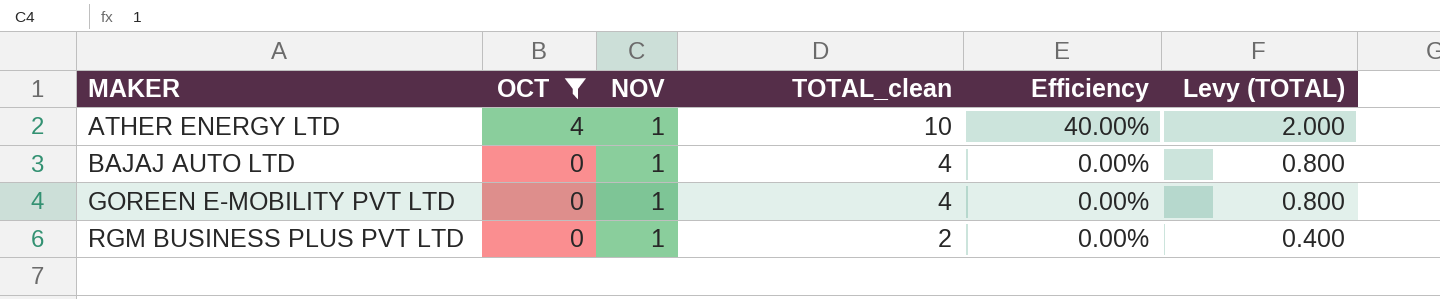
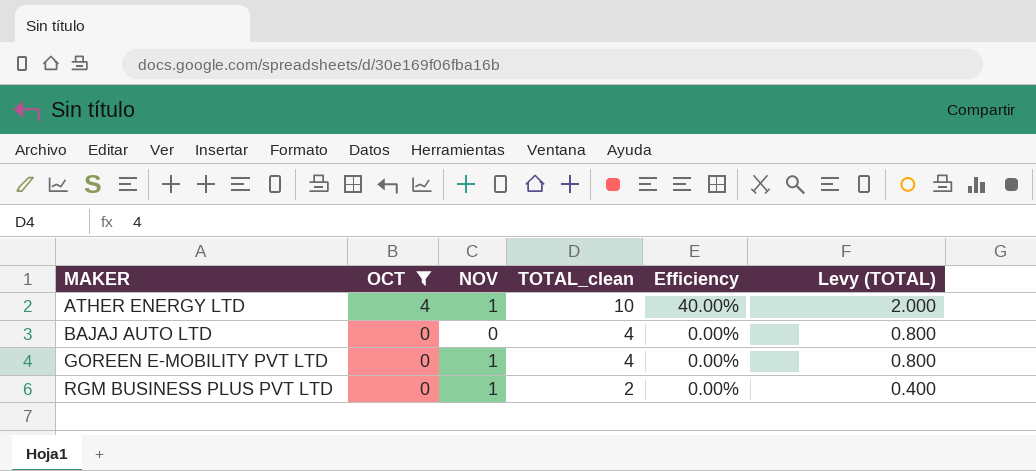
BAJAJ AUTO LTD | NOV: 1 -> 0

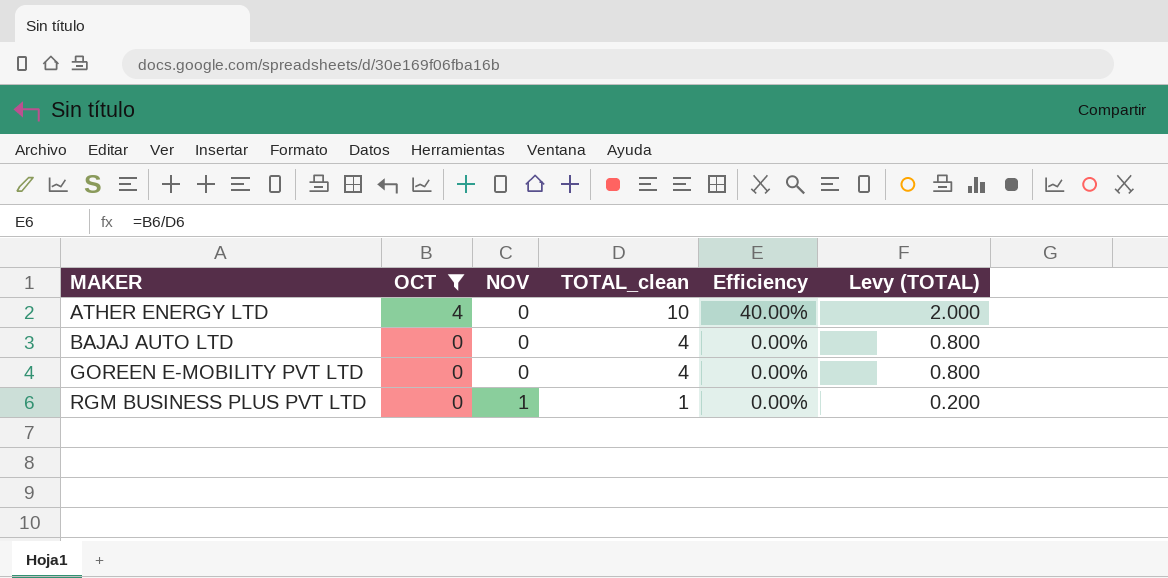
ATHER ENERGY LTD | NOV: 1 -> 0
GOREEN E-MOBILITY PVT LTD | NOV: 1 -> 0
RGM BUSINESS PLUS PVT LTD | TOTAL_clean: 2 -> 1
RGM BUSINESS PLUS PVT LTD | Levy (TOTAL): 0.400 -> 0.200

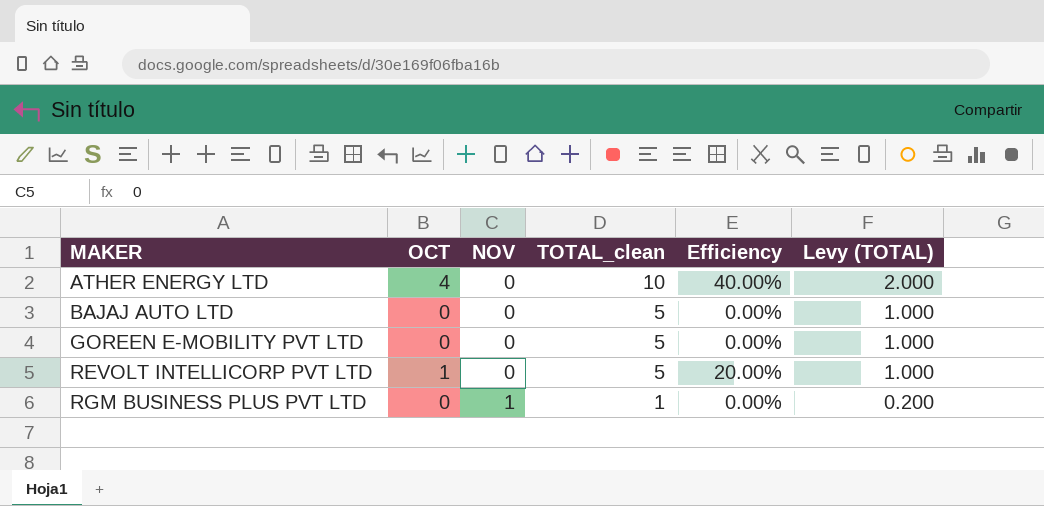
filter: OCT != 1 -> none
BAJAJ AUTO LTD | TOTAL_clean: 4 -> 5
BAJAJ AUTO LTD | Levy (TOTAL): 0.800 -> 1.000
GOREEN E-MOBILITY PVT LTD | TOTAL_clean: 4 -> 5
GOREEN E-MOBILITY PVT LTD | Levy (TOTAL): 0.800 -> 1.000

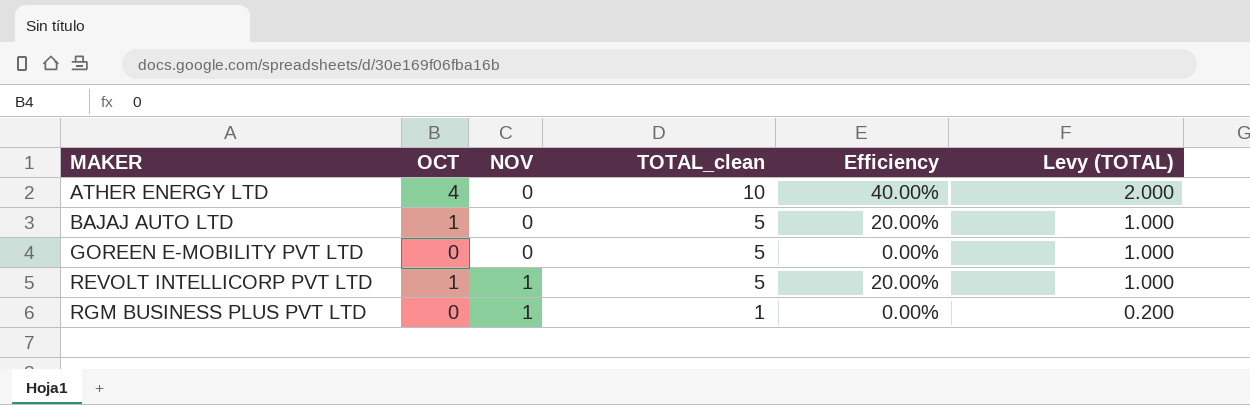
BAJAJ AUTO LTD | OCT: 0 -> 1
BAJAJ AUTO LTD | Efficiency: 0.00% -> 20.00%
REVOLT INTELLICORP PVT LTD | NOV: 0 -> 1

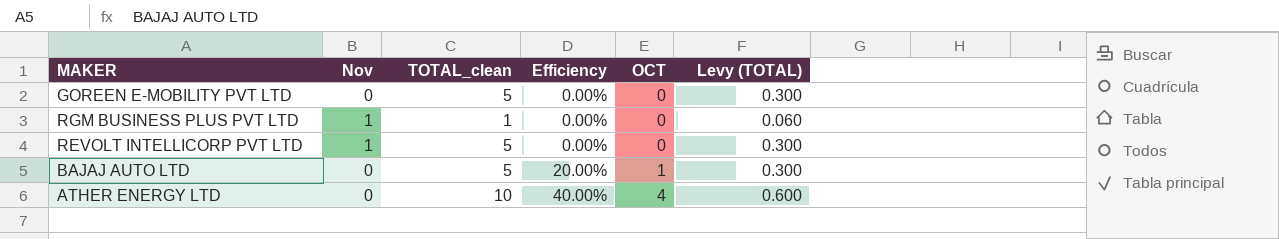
row order: MAKER ascending -> Efficiency ascending
column name: NOV -> Nov
column OCT | position: 2 -> 5
column Levy (TOTAL) | formula: [TOTAL_clean] * 0.2 -> [TOTAL_clean] * 0.06
REVOLT INTELLICORP PVT LTD | Efficiency: 20.00% -> 0.00%
REVOLT INTELLICORP PVT LTD | OCT: 1 -> 0

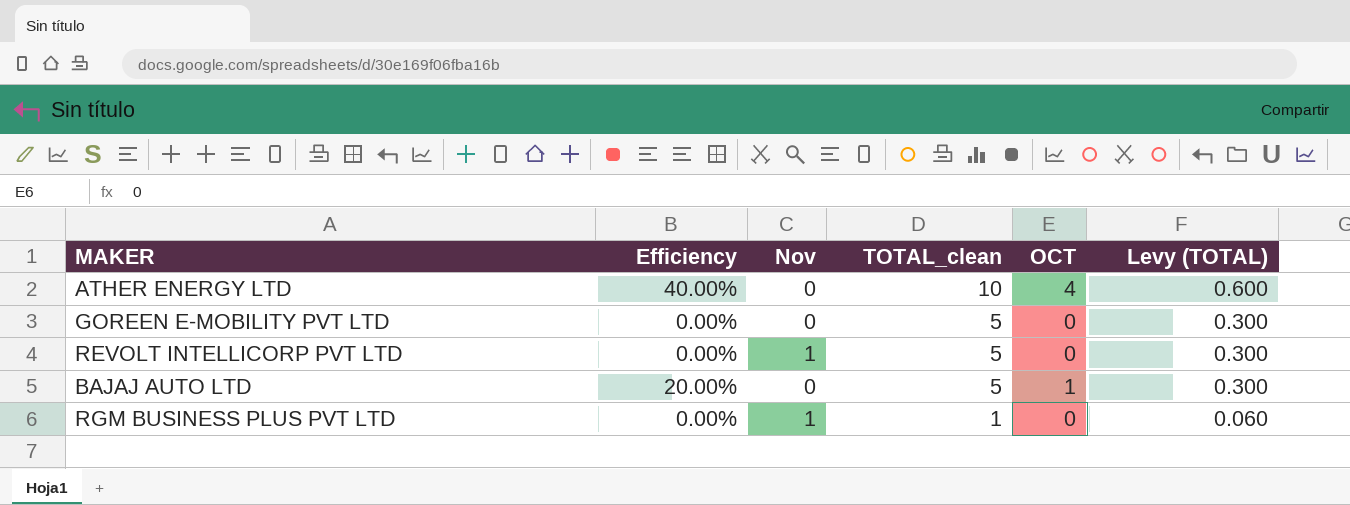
row order: Efficiency ascending -> TOTAL_clean descending
column Efficiency | position: 4 -> 2

